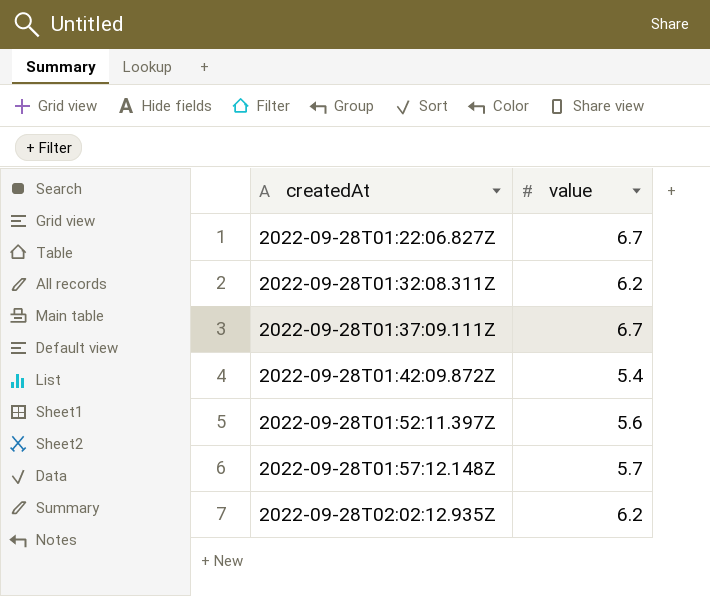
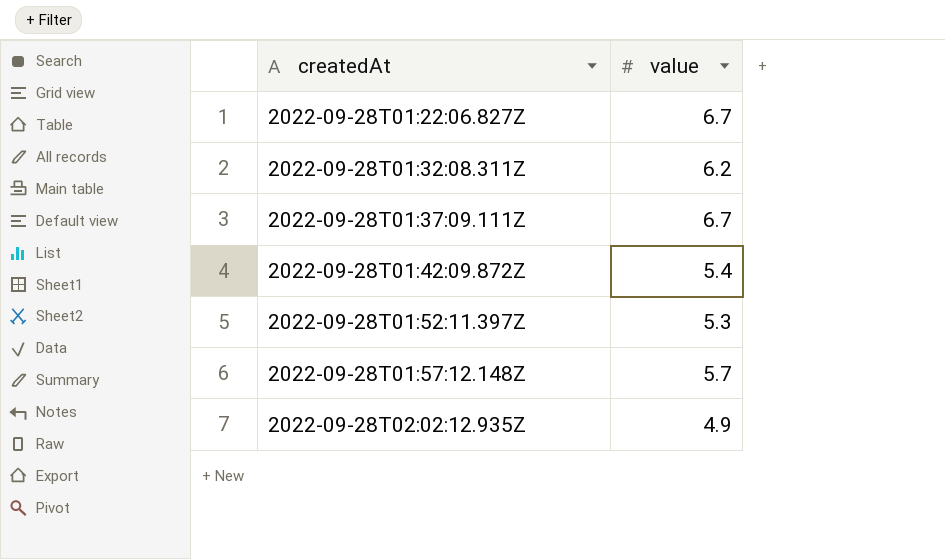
2022-09-28T01:52:11.397Z | value: 5.6 -> 5.3
2022-09-28T02:02:12.935Z | value: 6.2 -> 4.9

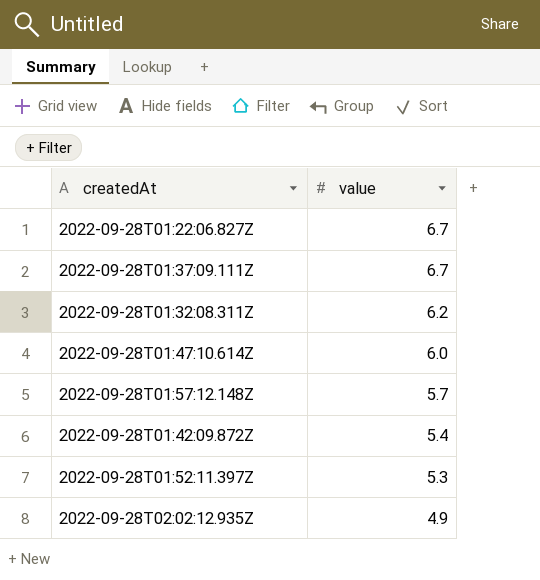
row order: createdAt ascending -> value descending
row 2022-09-28T01:47:10.614Z: none -> 6.0

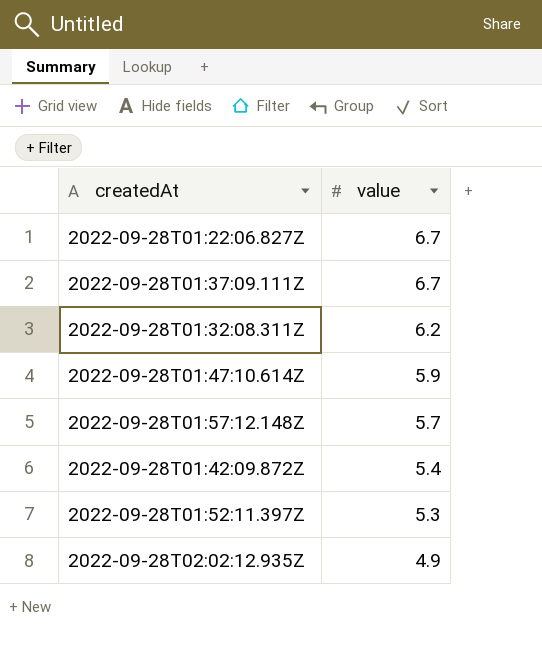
2022-09-28T01:47:10.614Z | value: 6.0 -> 5.9

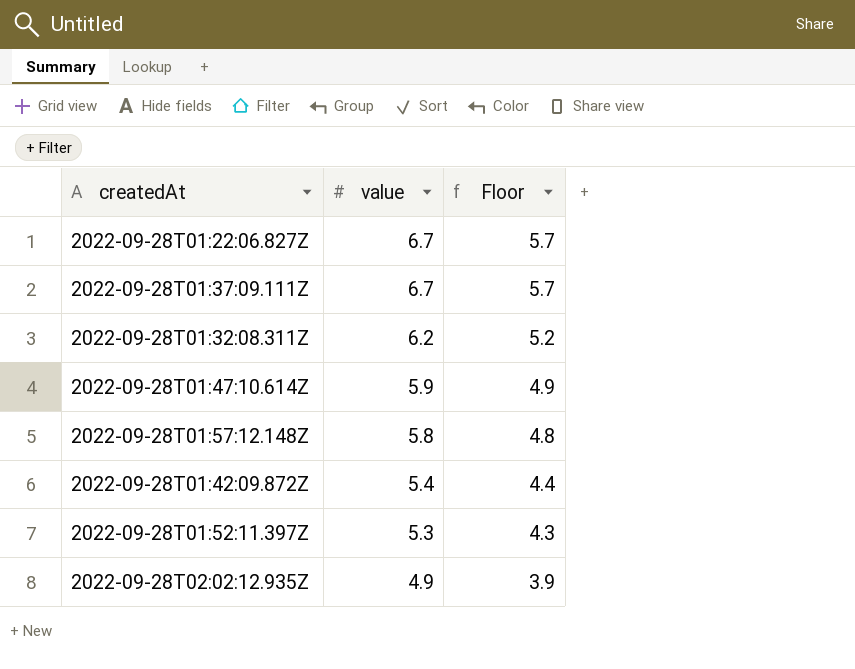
column Floor | formula: none -> [value] - 1
2022-09-28T01:57:12.148Z | value: 5.7 -> 5.8

